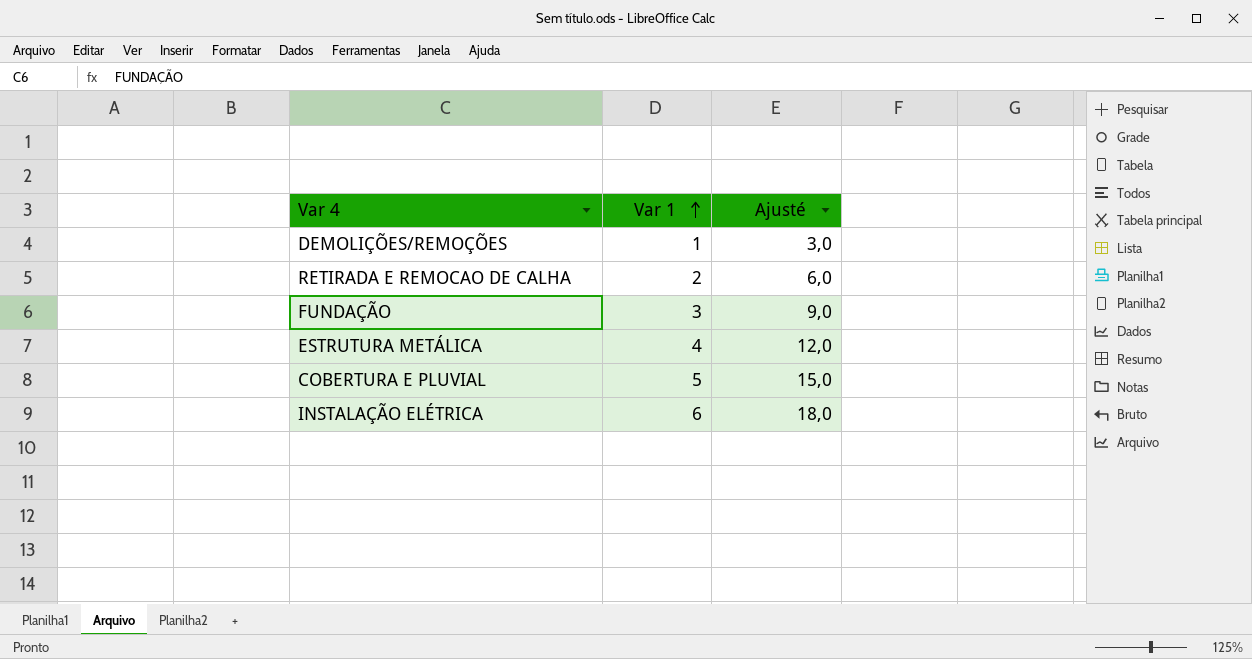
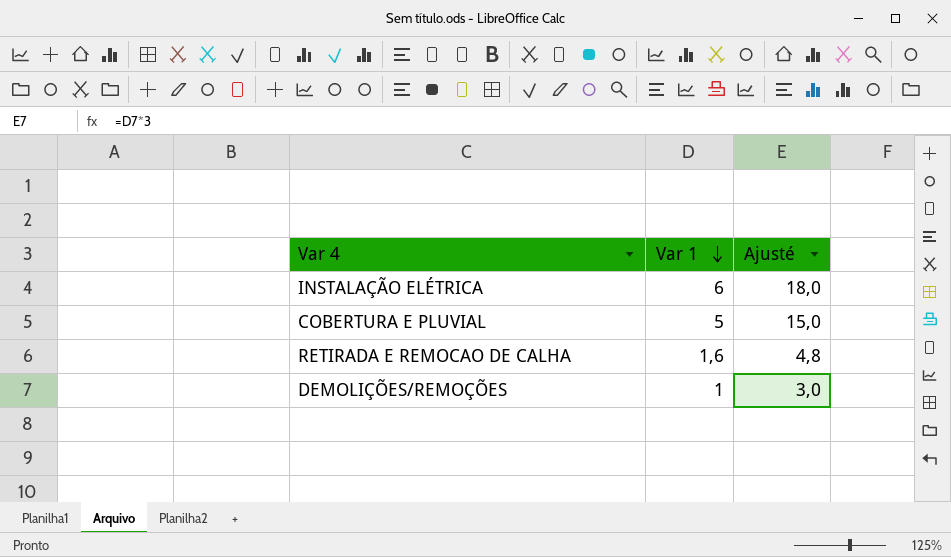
row order: Var 1 ascending -> Var 1 descending
row FUNDAÇÃO: 3 | 9,0 -> none
row ESTRUTURA METÁLICA: 4 | 12,0 -> none
RETIRADA E REMOCAO DE CALHA | Var 1: 2 -> 1,6
RETIRADA E REMOCAO DE CALHA | Ajusté: 6,0 -> 4,8

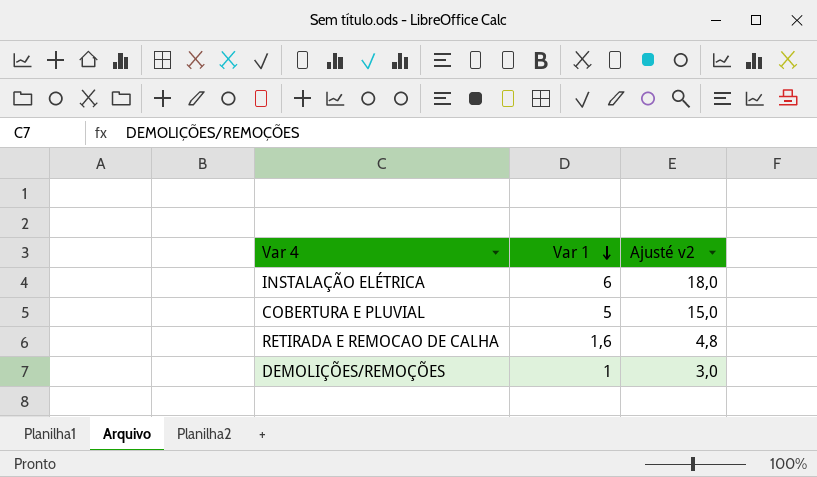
column name: Ajusté -> Ajusté v2

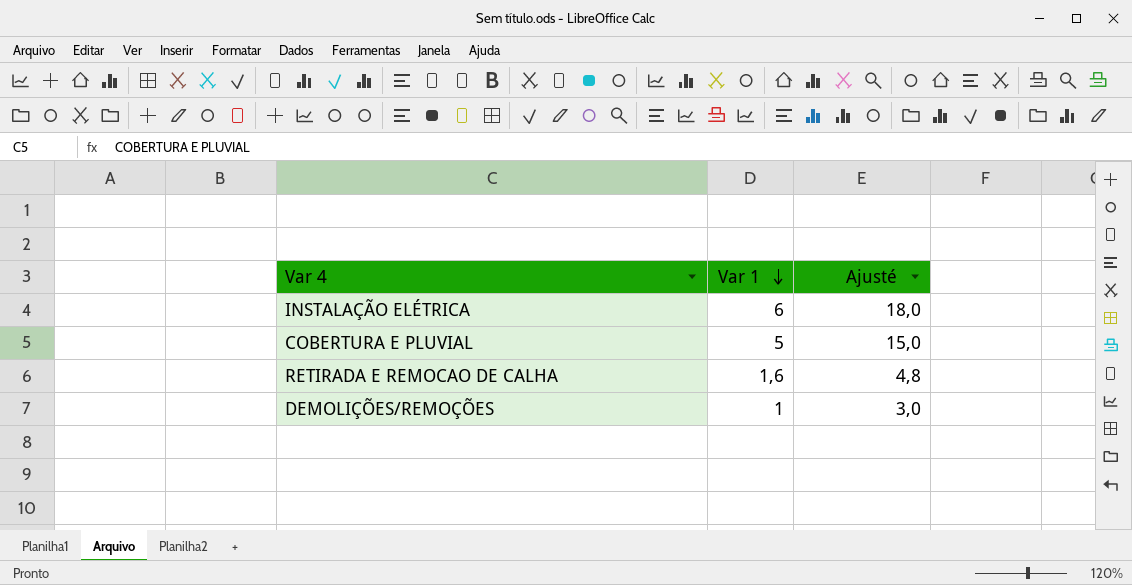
column name: Ajusté v2 -> Ajusté

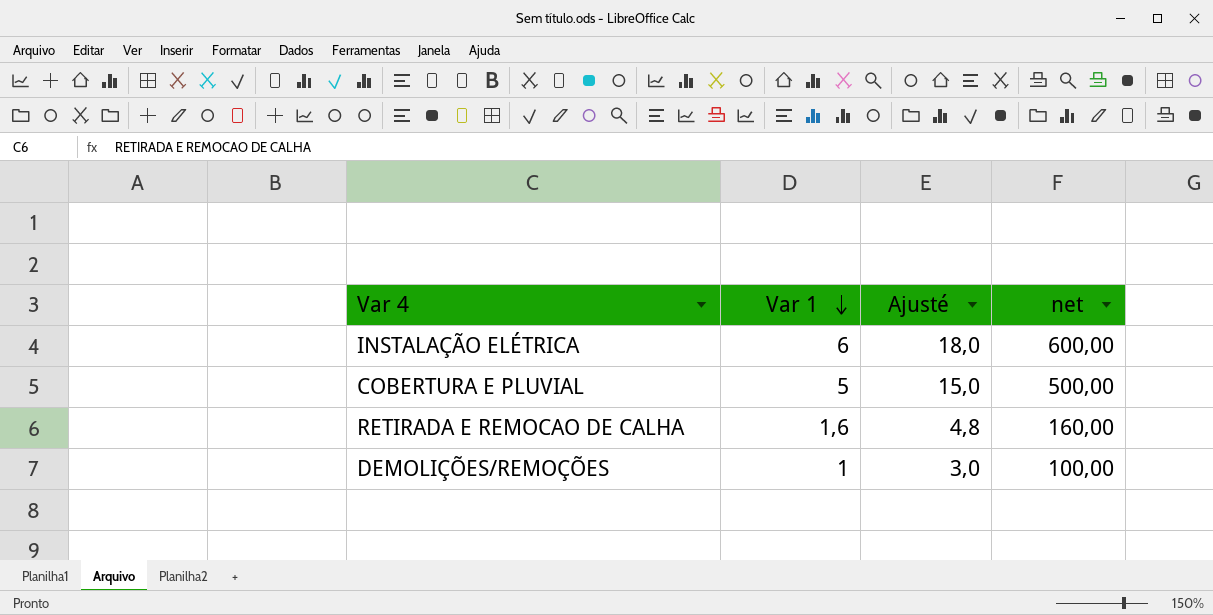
column net | formula: none -> [Var 1] * 100

